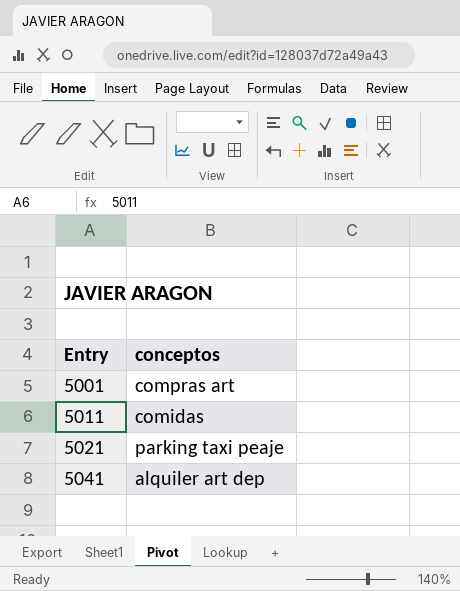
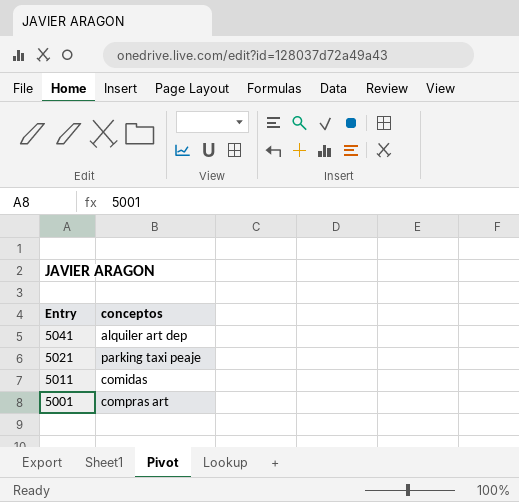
row order: Entry ascending -> Entry descending

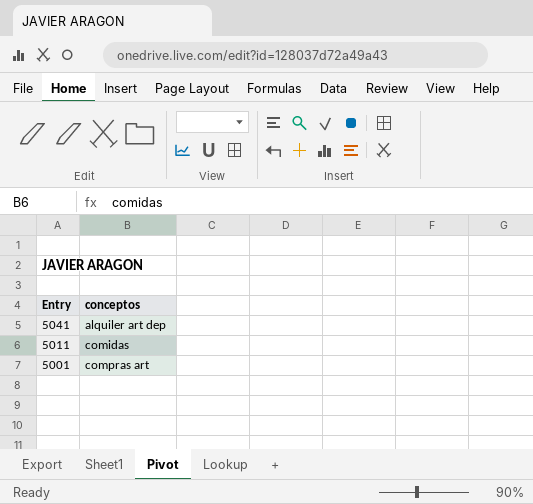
row 5021: parking taxi peaje -> none

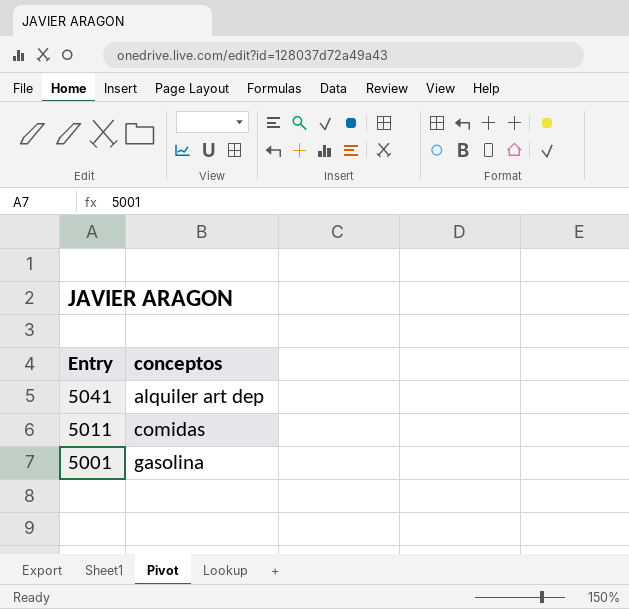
5001 | conceptos: compras art -> gasolina

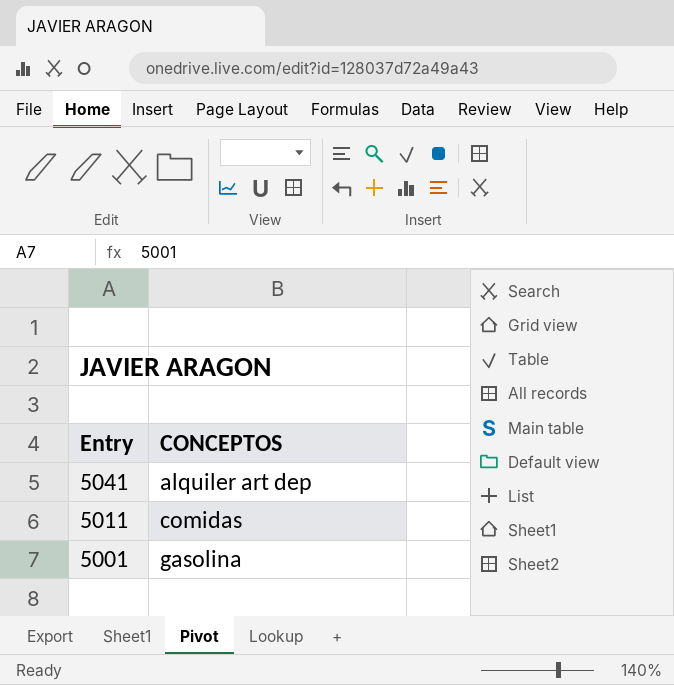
column name: conceptos -> CONCEPTOS

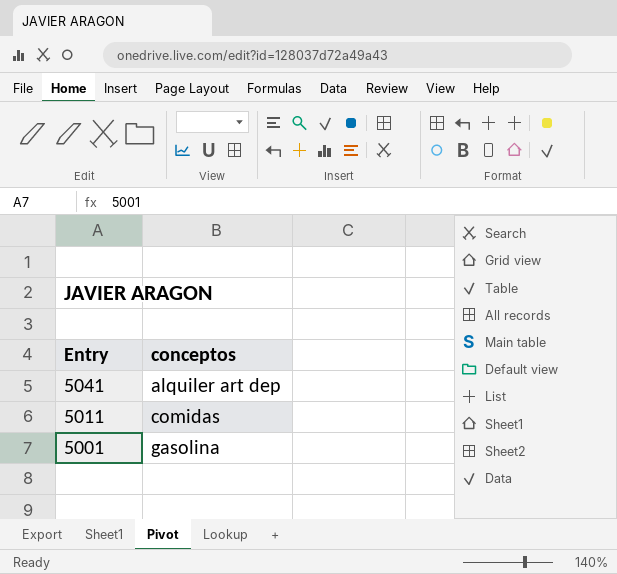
column name: CONCEPTOS -> conceptos

